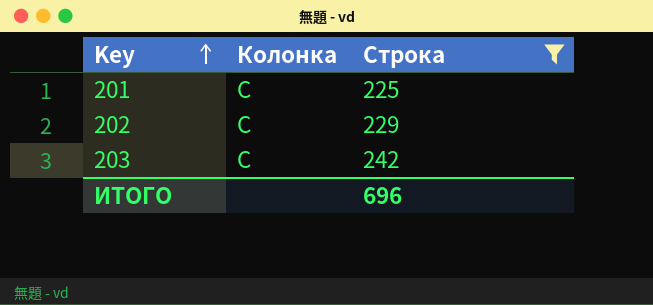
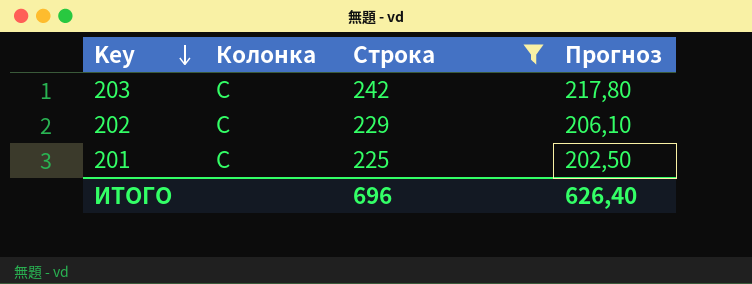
row order: Key ascending -> Key descending
column Прогноз | formula: none -> [Строка] * 0,9

